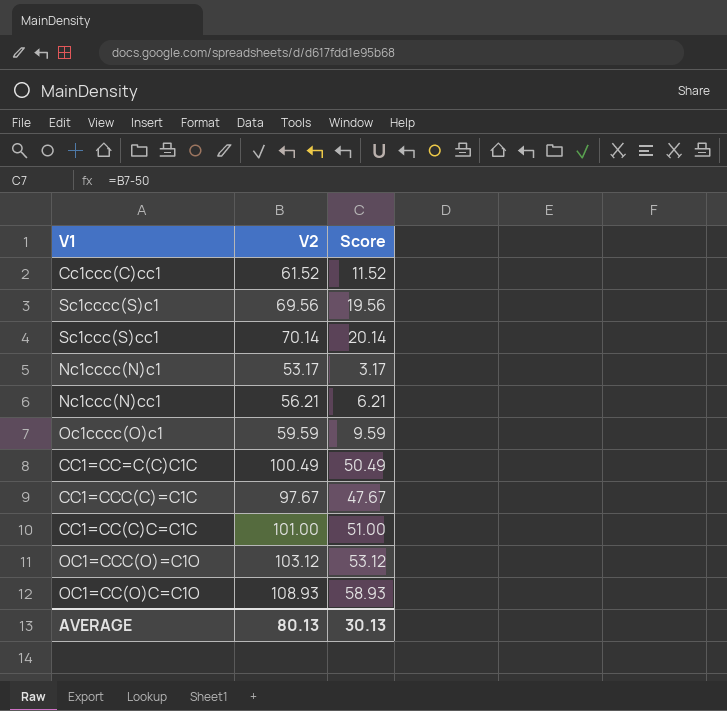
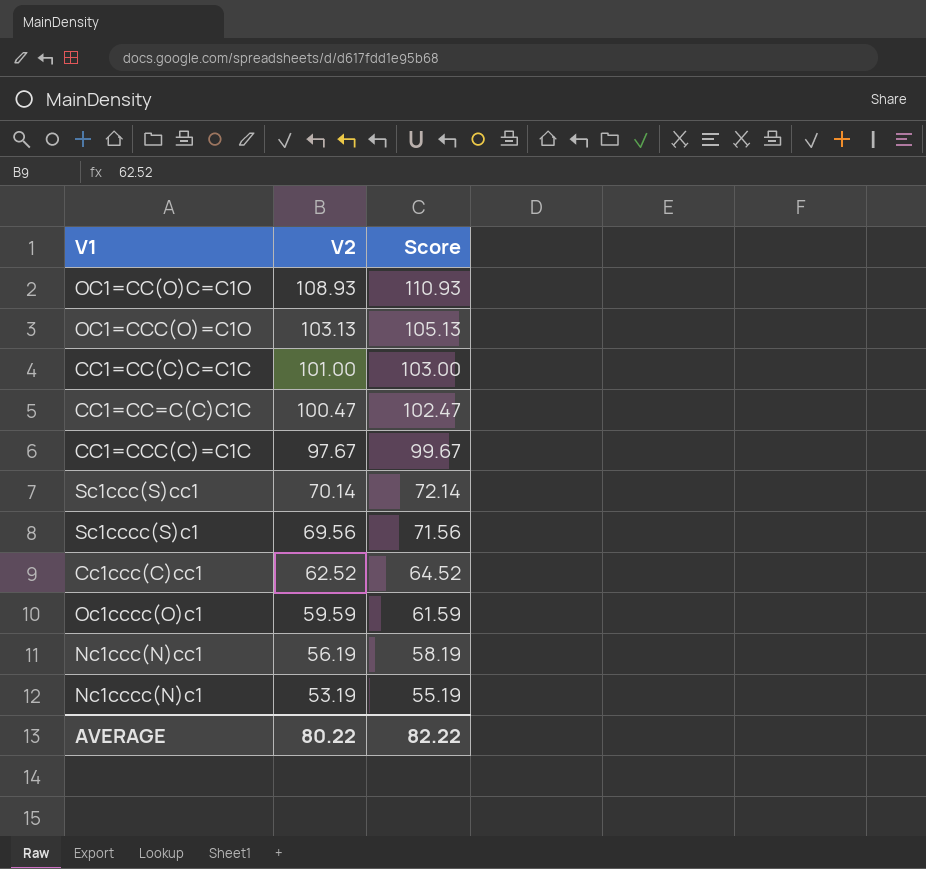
row order: none -> V2 descending
column Score | formula: [V2] - 50 -> [V2] + 2
OC1=CCC(O)=C1O | V2: 103.12 -> 103.13
CC1=CC=C(C)C1C | V2: 100.49 -> 100.47
Cc1ccc(C)cc1 | V2: 61.52 -> 62.52
Nc1ccc(N)cc1 | V2: 56.21 -> 56.19
Nc1cccc(N)c1 | V2: 53.17 -> 53.19
AVERAGE | V2: 80.13 -> 80.22
AVERAGE | Score: 30.13 -> 82.22

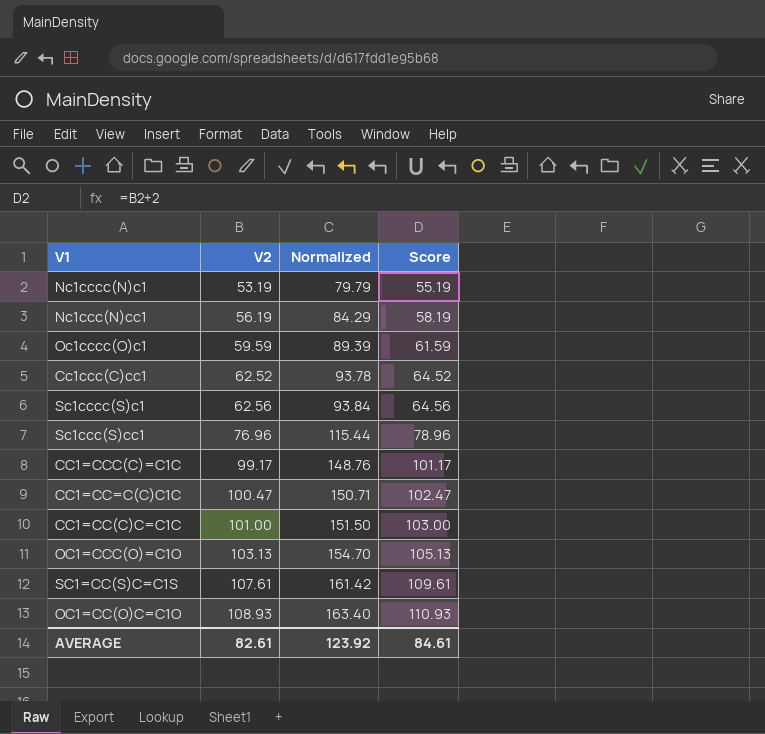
row order: V2 descending -> V2 ascending
column Normalized | formula: none -> [V2] * 1.5
Sc1cccc(S)c1 | V2: 69.56 -> 62.56
Sc1cccc(S)c1 | Score: 71.56 -> 64.56
Sc1ccc(S)cc1 | V2: 70.14 -> 76.96
Sc1ccc(S)cc1 | Score: 72.14 -> 78.96
CC1=CCC(C)=C1C | V2: 97.67 -> 99.17
CC1=CCC(C)=C1C | Score: 99.67 -> 101.17
row SC1=CC(S)C=C1S: none -> 107.61 | 161.42 | 109.61
AVERAGE | V2: 80.22 -> 82.61
AVERAGE | Score: 82.22 -> 84.61

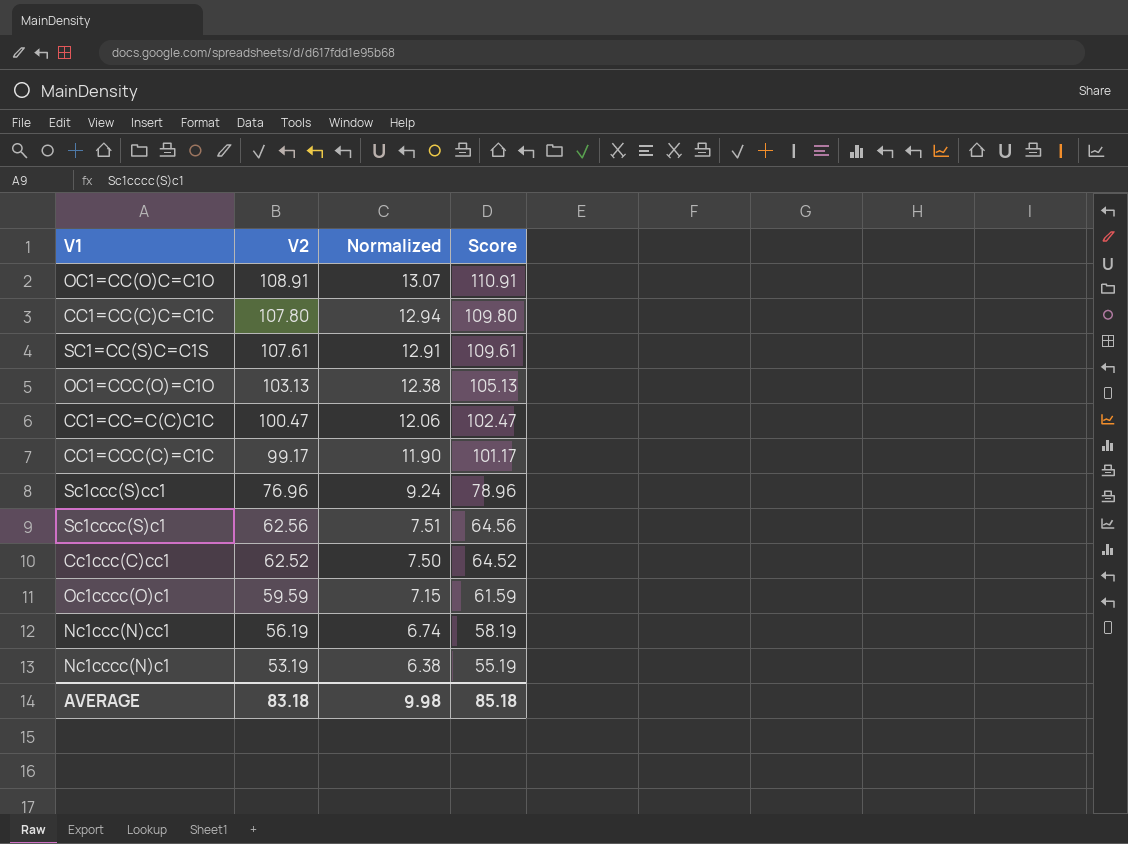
row order: V2 ascending -> V2 descending
column Normalized | formula: [V2] * 1.5 -> [V2] * 0.12
OC1=CC(O)C=C1O | V2: 108.93 -> 108.91
OC1=CC(O)C=C1O | Score: 110.93 -> 110.91
CC1=CC(C)C=C1C | V2: 101.00 -> 107.80
CC1=CC(C)C=C1C | Score: 103.00 -> 109.80
AVERAGE | V2: 82.61 -> 83.18
AVERAGE | Normalized: 123.92 -> 9.98
AVERAGE | Score: 84.61 -> 85.18

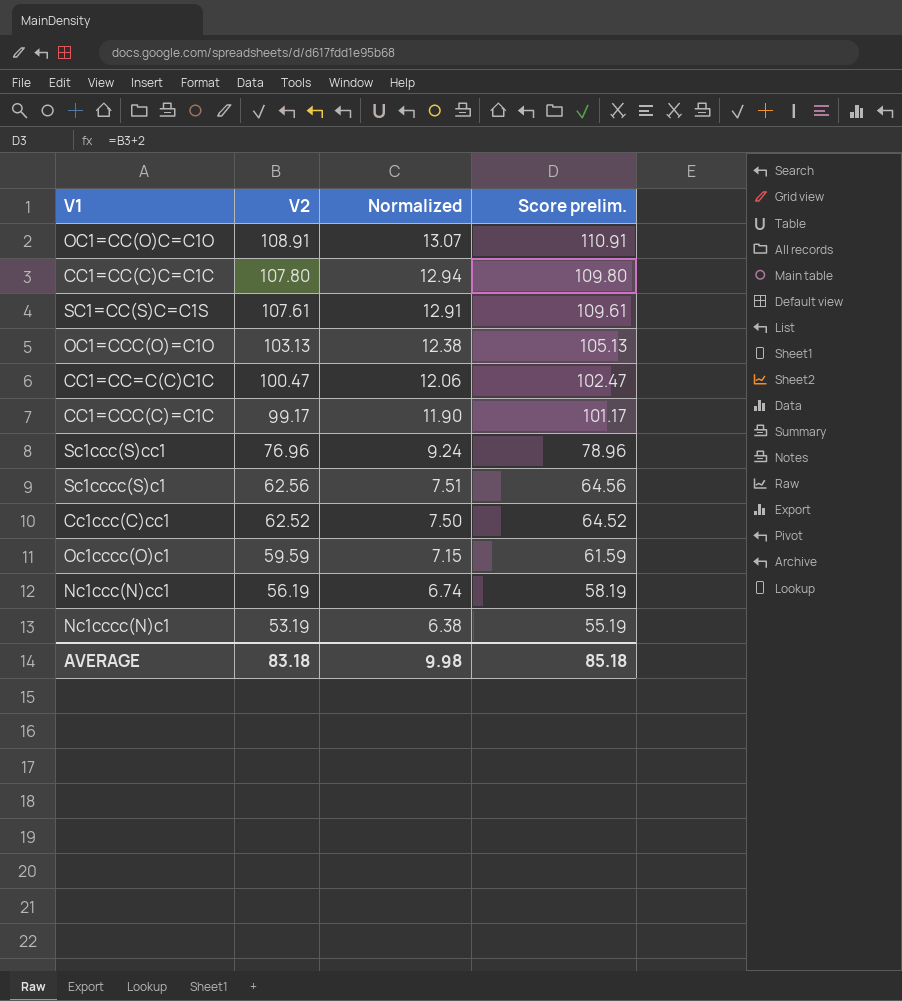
column name: Score -> Score prelim.

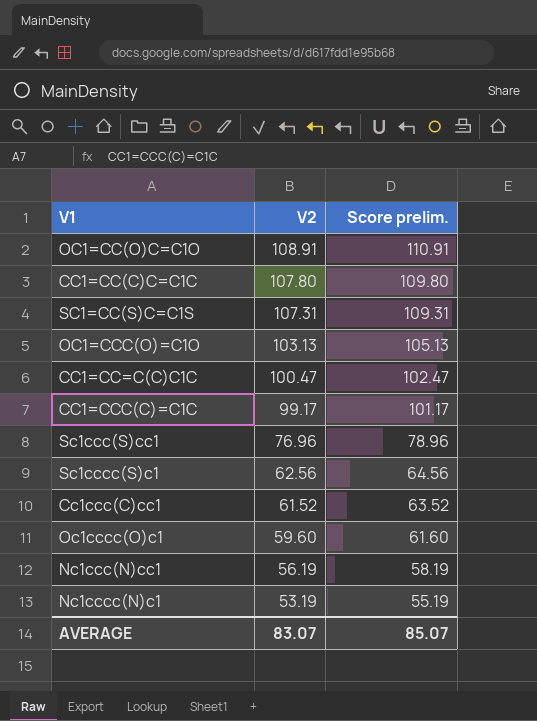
column Normalized | formula: [V2] * 0.12 -> none
SC1=CC(S)C=C1S | V2: 107.61 -> 107.31
SC1=CC(S)C=C1S | Score prelim.: 109.61 -> 109.31
Cc1ccc(C)cc1 | V2: 62.52 -> 61.52
Cc1ccc(C)cc1 | Score prelim.: 64.52 -> 63.52
Oc1cccc(O)c1 | V2: 59.59 -> 59.60
Oc1cccc(O)c1 | Score prelim.: 61.59 -> 61.60
AVERAGE | V2: 83.18 -> 83.07
AVERAGE | Score prelim.: 85.18 -> 85.07

